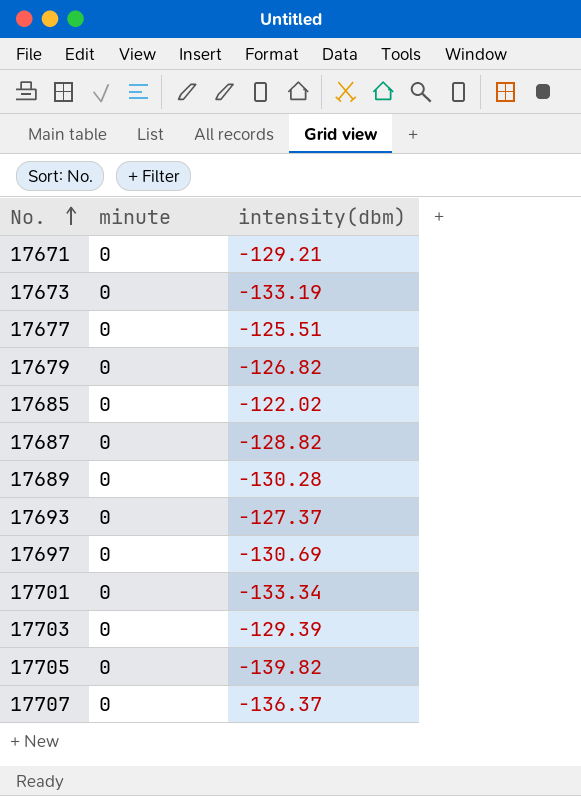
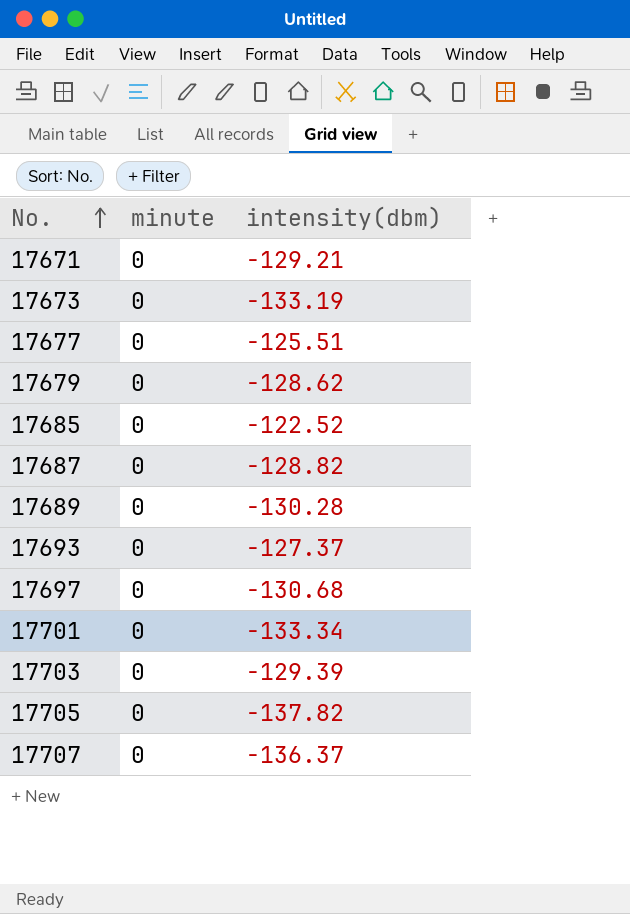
17679 | intensity(dbm): -126.82 -> -128.62
17685 | intensity(dbm): -122.02 -> -122.52
17697 | intensity(dbm): -130.69 -> -130.68
17705 | intensity(dbm): -139.82 -> -137.82

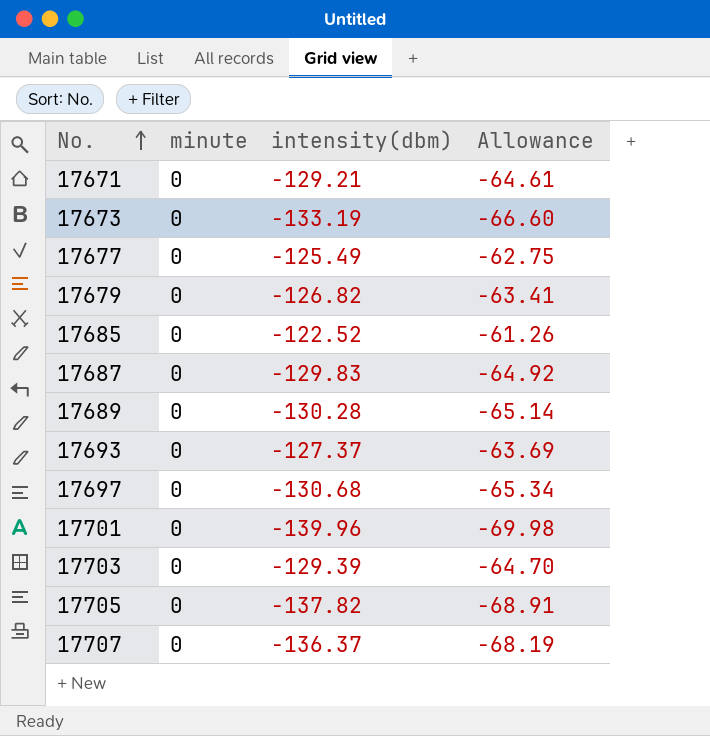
column Allowance | formula: none -> [intensity(dbm)] * 0.5
17677 | intensity(dbm): -125.51 -> -125.49
17679 | intensity(dbm): -128.62 -> -126.82
17687 | intensity(dbm): -128.82 -> -129.83
17701 | intensity(dbm): -133.34 -> -139.96

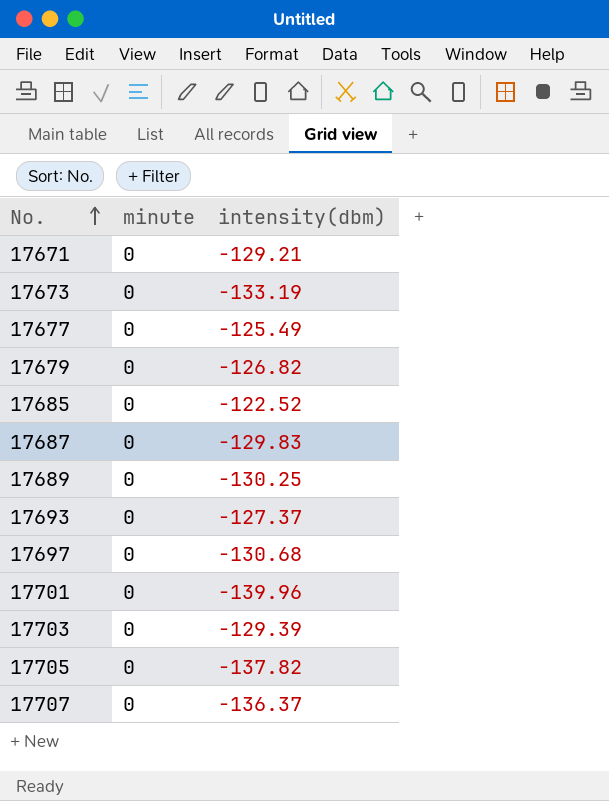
column Allowance | formula: [intensity(dbm)] * 0.5 -> none
17689 | intensity(dbm): -130.28 -> -130.25

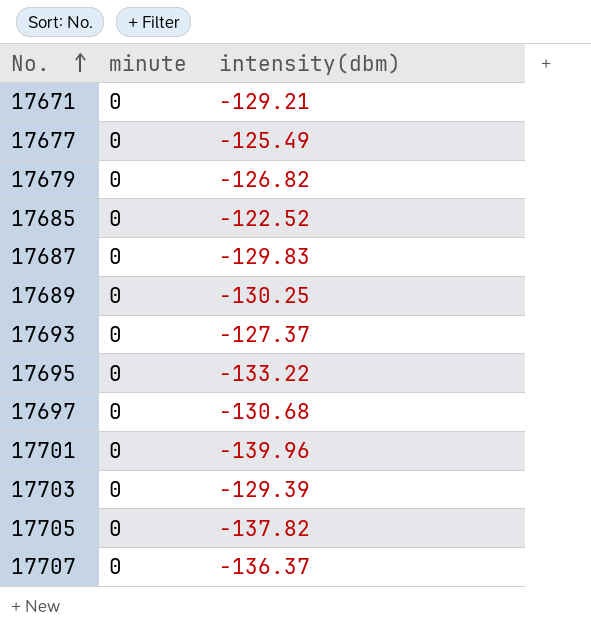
row 17673: 0 | -133.19 -> none
row 17695: none -> 0 | -133.22

